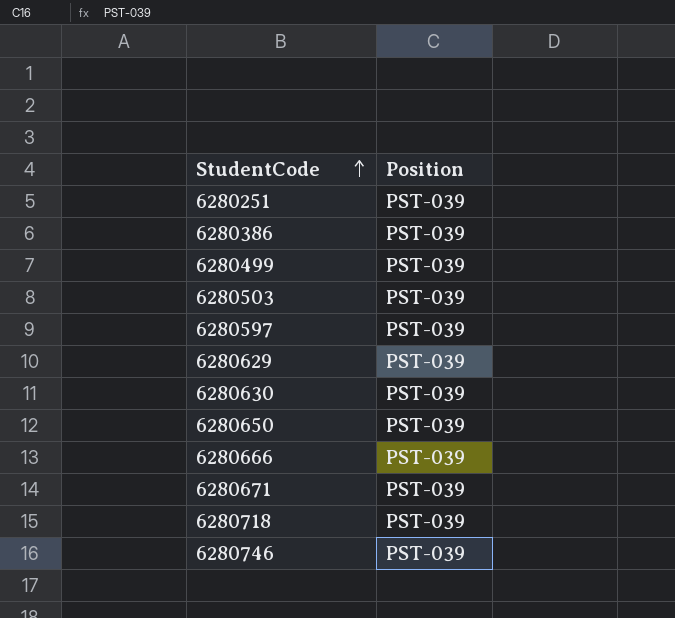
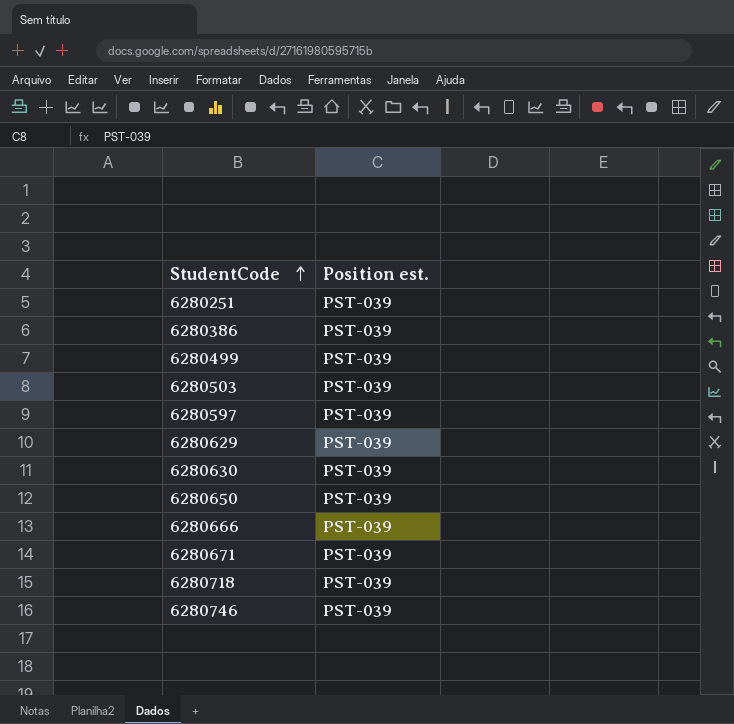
column name: Position -> Position est.

